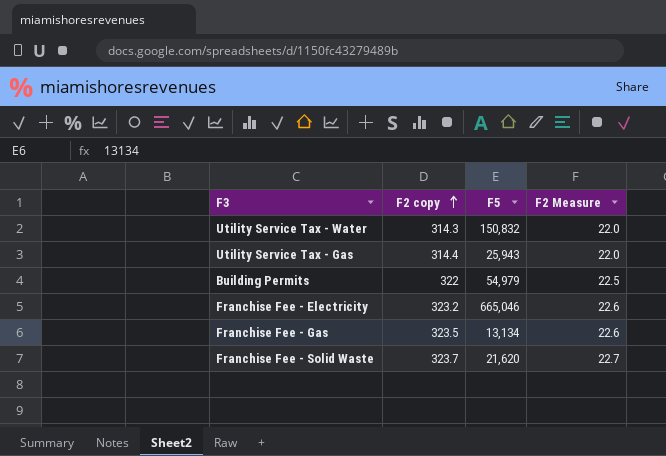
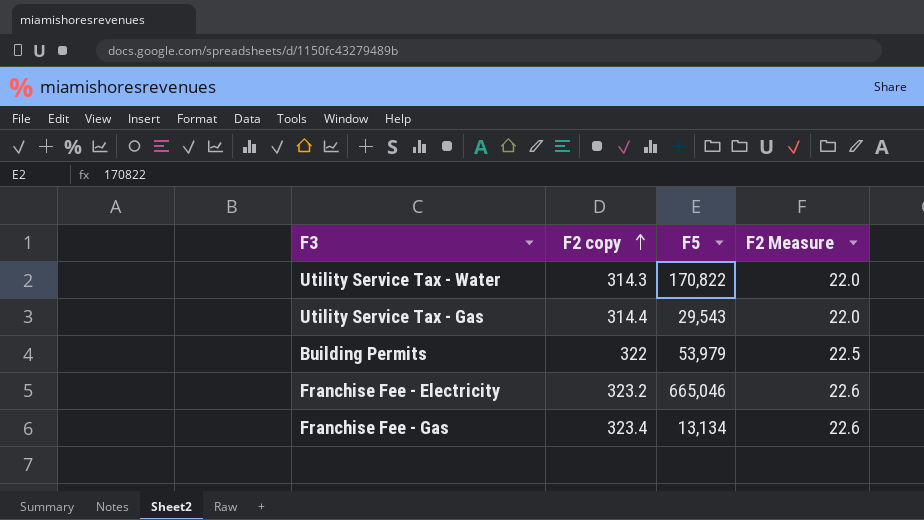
row Franchise Fee - Solid Waste: 323.7 | 21,620 | 22.7 -> none
Utility Service Tax - Water | F5: 150,832 -> 170,822
Utility Service Tax - Gas | F5: 25,943 -> 29,543
Building Permits | F5: 54,979 -> 53,979
Franchise Fee - Gas | F2 copy: 323.5 -> 323.4

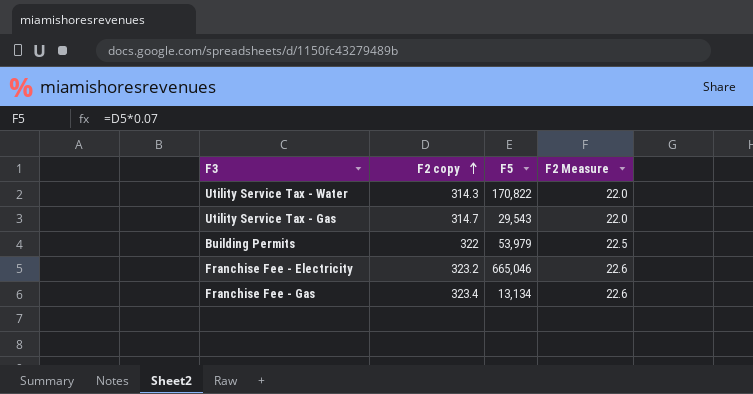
Utility Service Tax - Gas | F2 copy: 314.4 -> 314.7

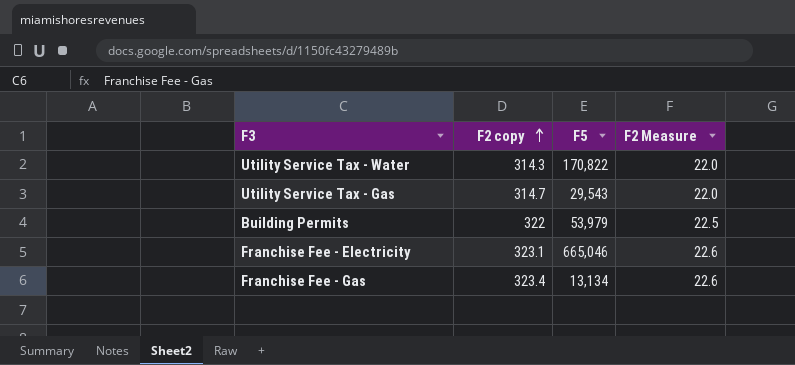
Franchise Fee - Electricity | F2 copy: 323.2 -> 323.1

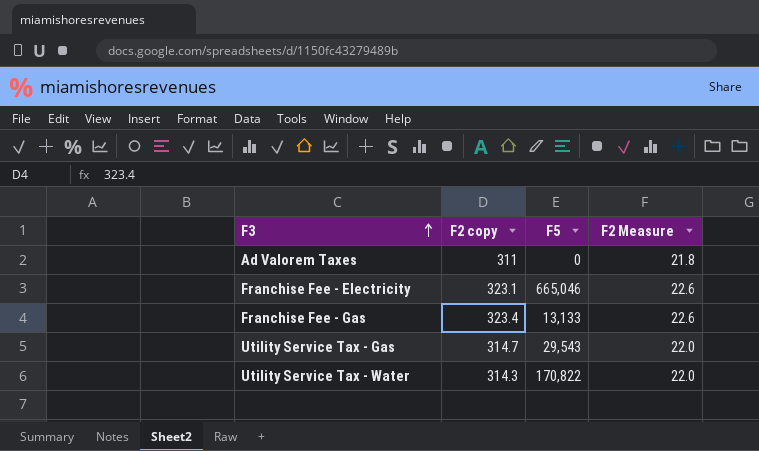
row order: F2 copy ascending -> F3 ascending
row Building Permits: 322 | 53,979 | 22.5 -> none
row Ad Valorem Taxes: none -> 311 | 0 | 21.8
Franchise Fee - Gas | F5: 13,134 -> 13,133

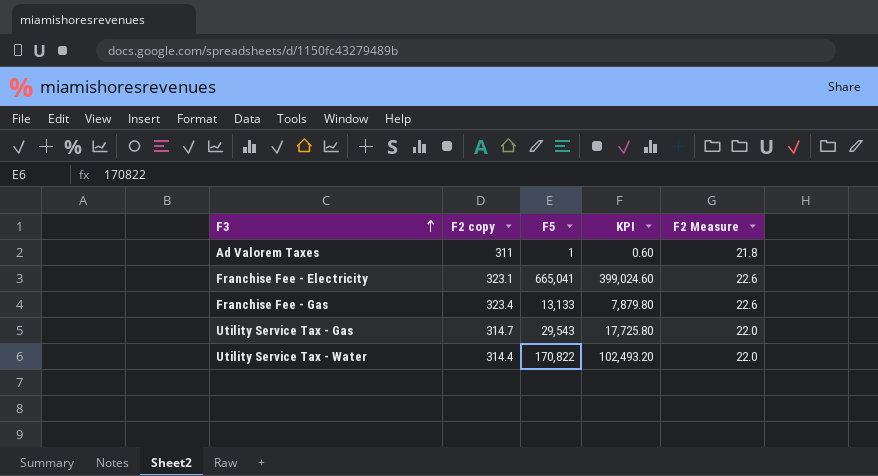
column KPI | formula: none -> [F5] * 0.6
Ad Valorem Taxes | F5: 0 -> 1
Franchise Fee - Electricity | F5: 665,046 -> 665,041
Utility Service Tax - Water | F2 copy: 314.3 -> 314.4

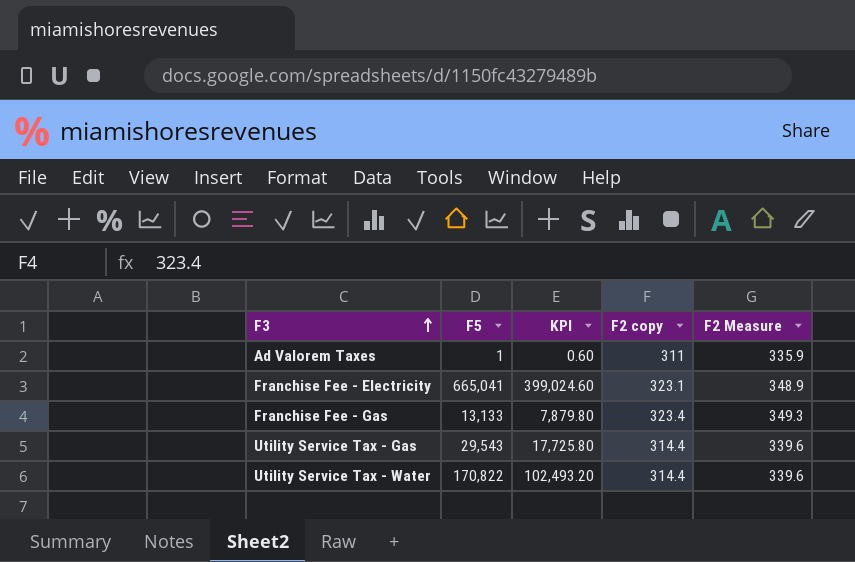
column F2 copy | position: 2 -> 4
column F2 Measure | formula: [F2 copy] * 0.07 -> [F2 copy] * 1.08
Utility Service Tax - Gas | F2 copy: 314.7 -> 314.4

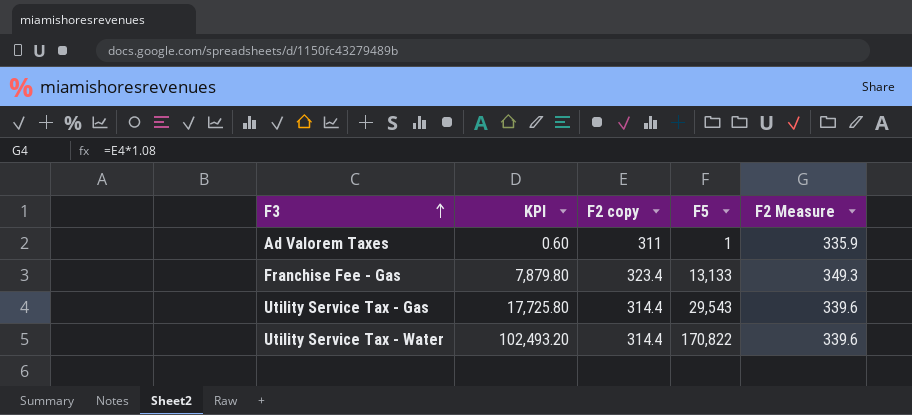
column F5 | position: 2 -> 4
row Franchise Fee - Electricity: 665,041 | 399,024.60 | 323.1 | 348.9 -> none

